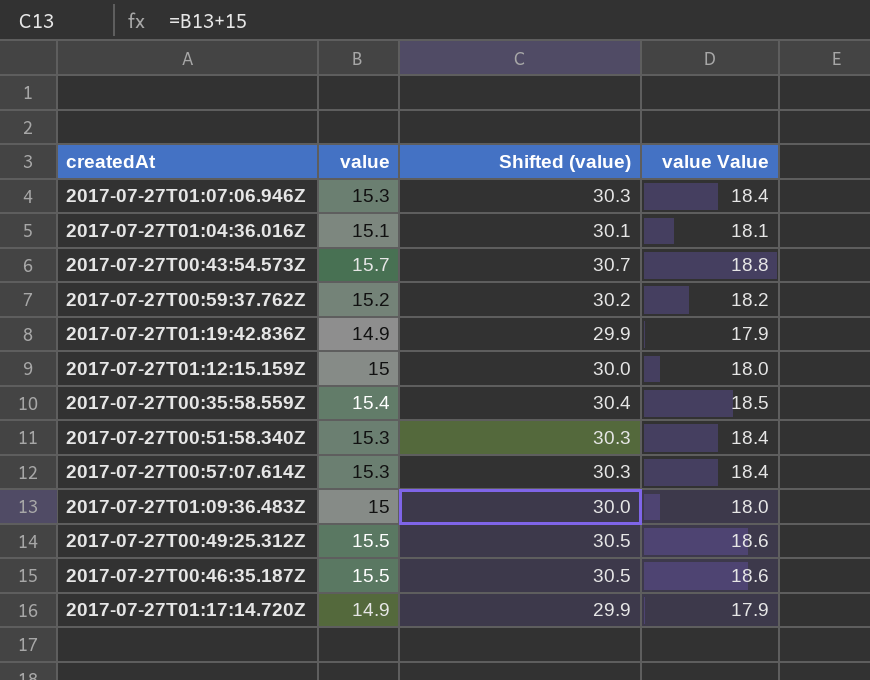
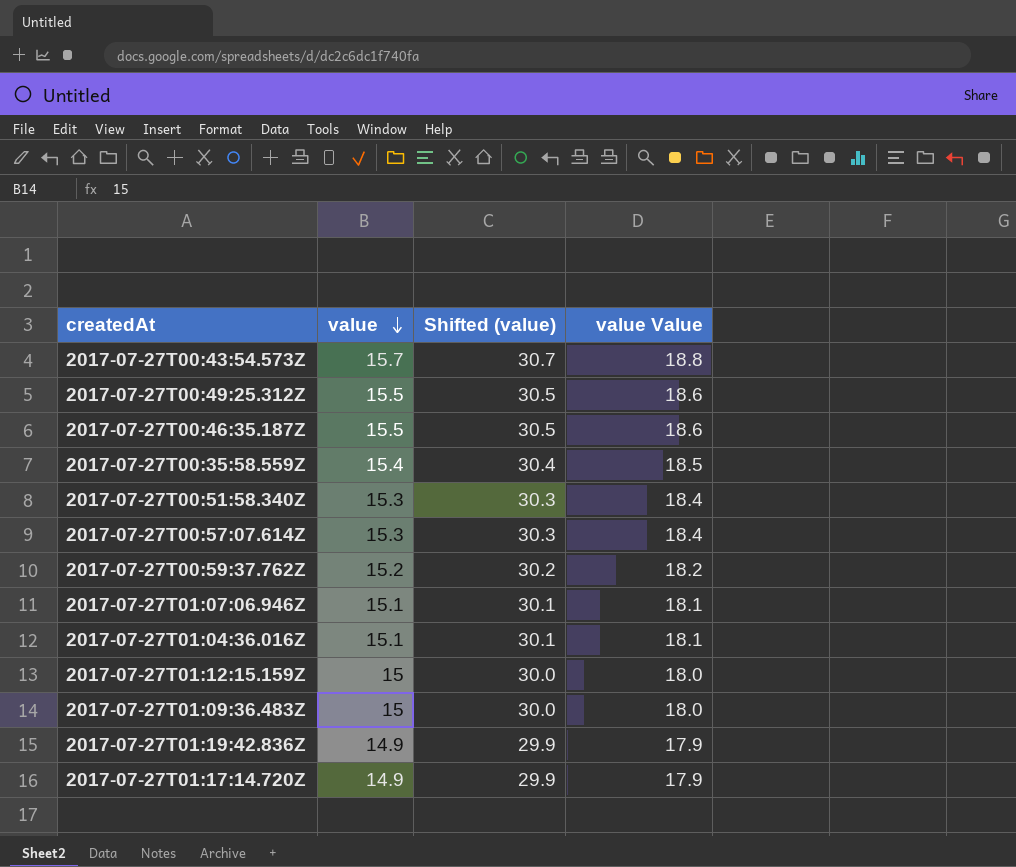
row order: none -> value descending
2017-07-27T01:07:06.946Z | value: 15.3 -> 15.1
2017-07-27T01:07:06.946Z | Shifted (value): 30.3 -> 30.1
2017-07-27T01:07:06.946Z | value Value: 18.4 -> 18.1

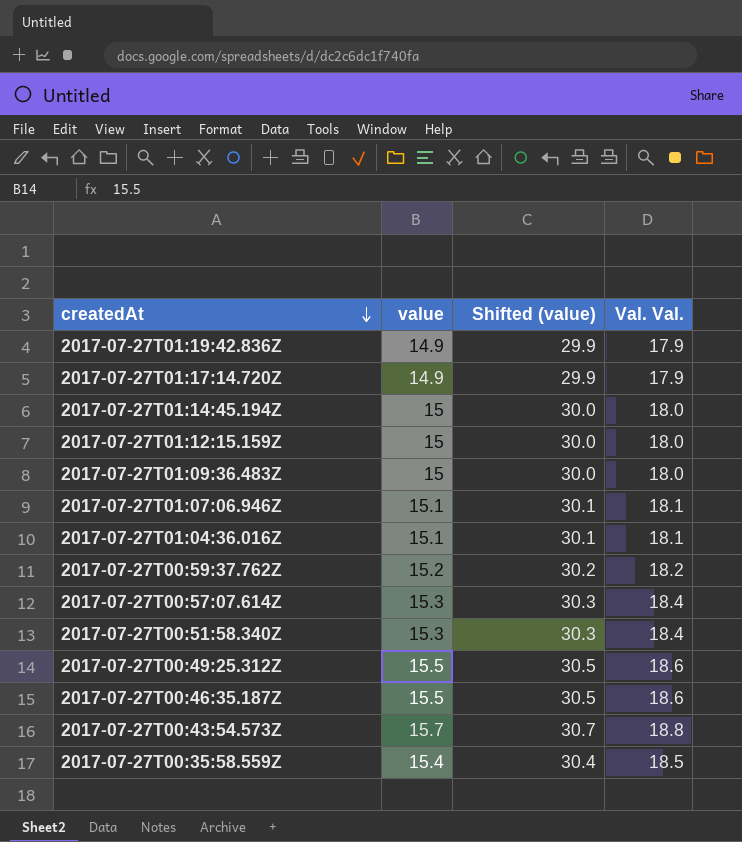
row order: value descending -> createdAt descending
column name: value Value -> Val. Val.
row 2017-07-27T01:14:45.194Z: none -> 15 | 30.0 | 18.0

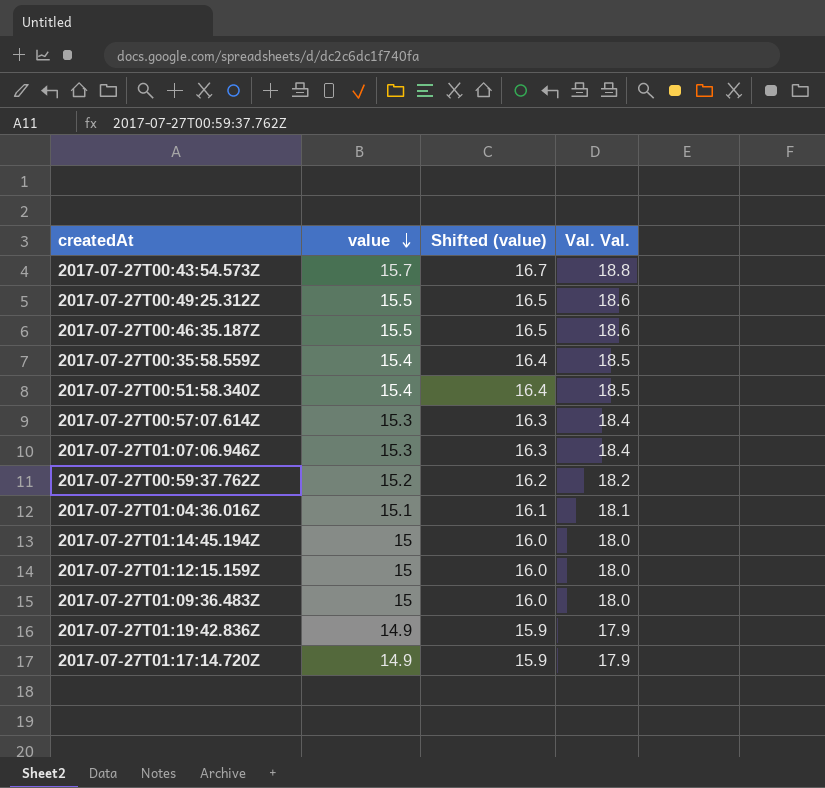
row order: createdAt descending -> value descending
column Shifted (value) | formula: [value] + 15 -> [value] + 1
2017-07-27T00:51:58.340Z | value: 15.3 -> 15.4
2017-07-27T00:51:58.340Z | Val. Val.: 18.4 -> 18.5
2017-07-27T01:07:06.946Z | value: 15.1 -> 15.3
2017-07-27T01:07:06.946Z | Val. Val.: 18.1 -> 18.4

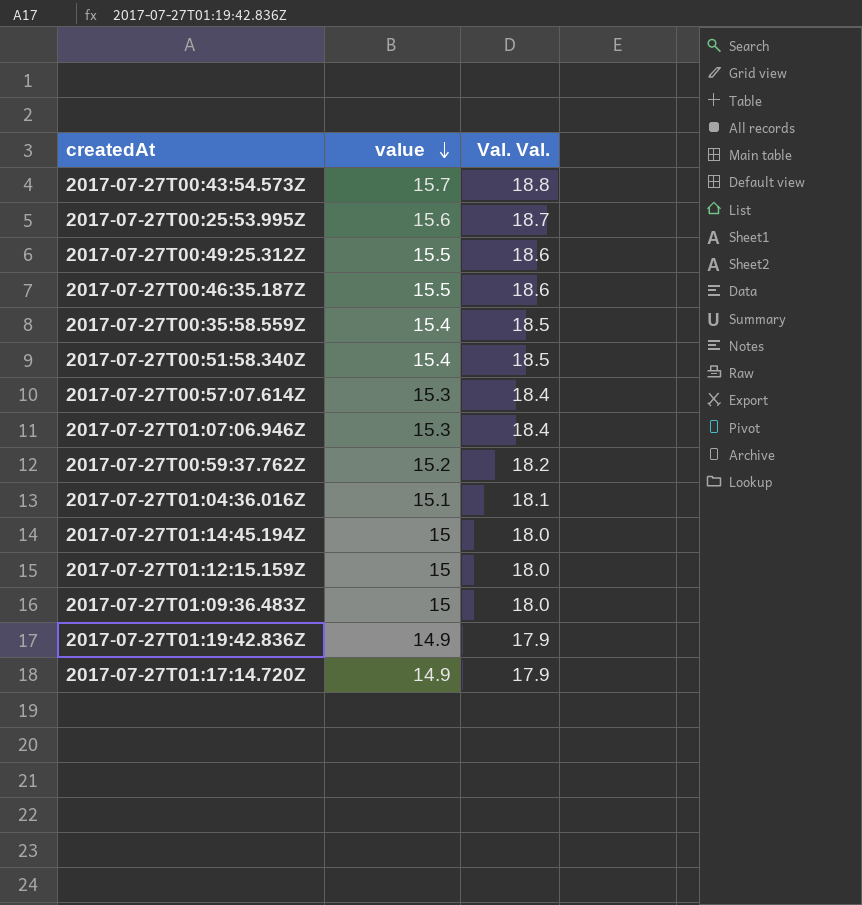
column Shifted (value) | formula: [value] + 1 -> none
row 2017-07-27T00:25:53.995Z: none -> 15.6 | 18.7

